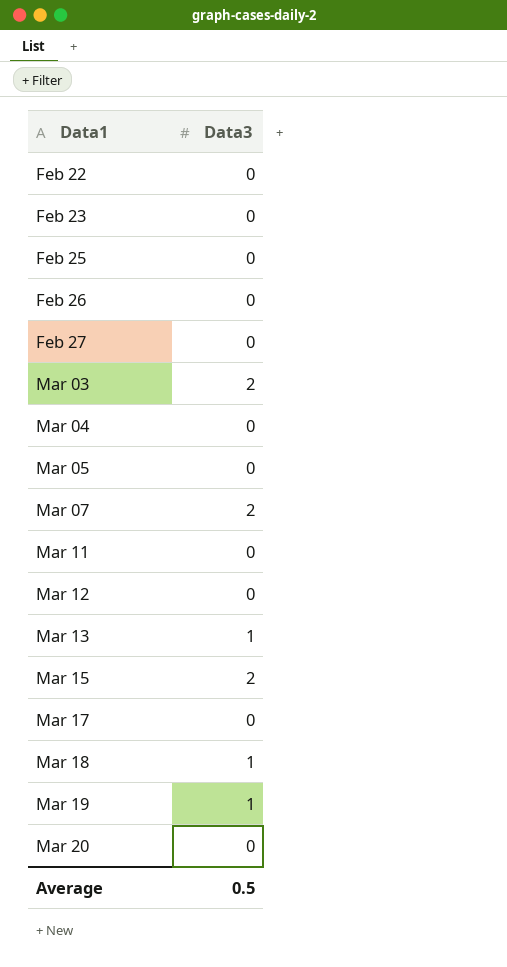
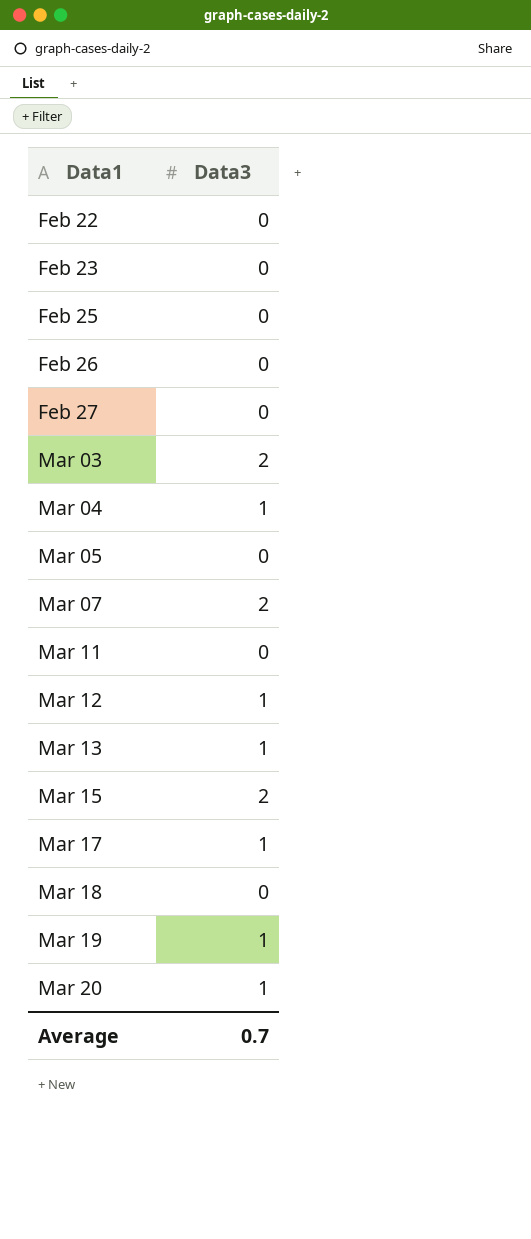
Mar 04 | Data3: 0 -> 1
Mar 12 | Data3: 0 -> 1
Mar 17 | Data3: 0 -> 1
Mar 18 | Data3: 1 -> 0
Mar 20 | Data3: 0 -> 1
Average | Data3: 0.5 -> 0.7

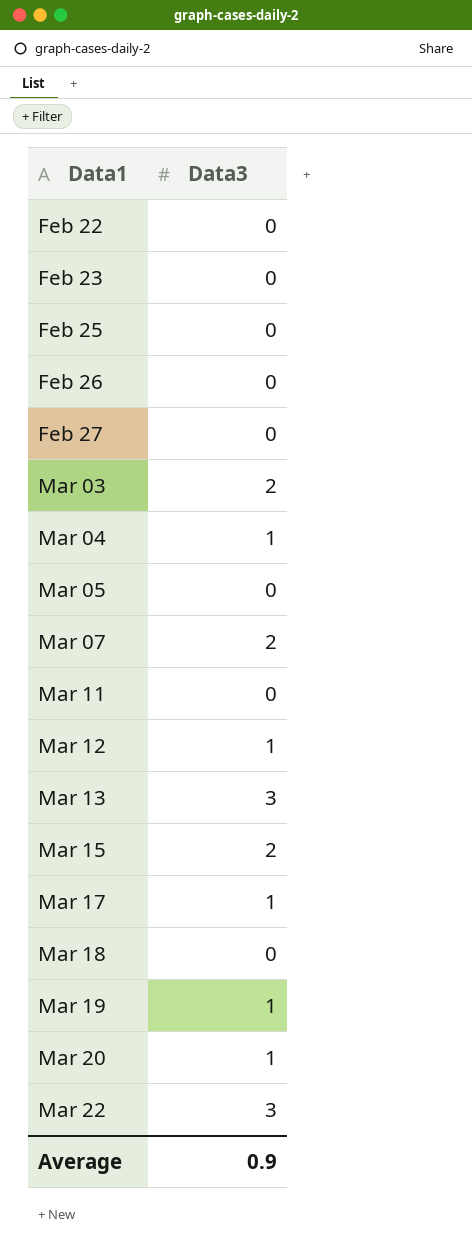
Mar 13 | Data3: 1 -> 3
row Mar 22: none -> 3
Average | Data3: 0.7 -> 0.9

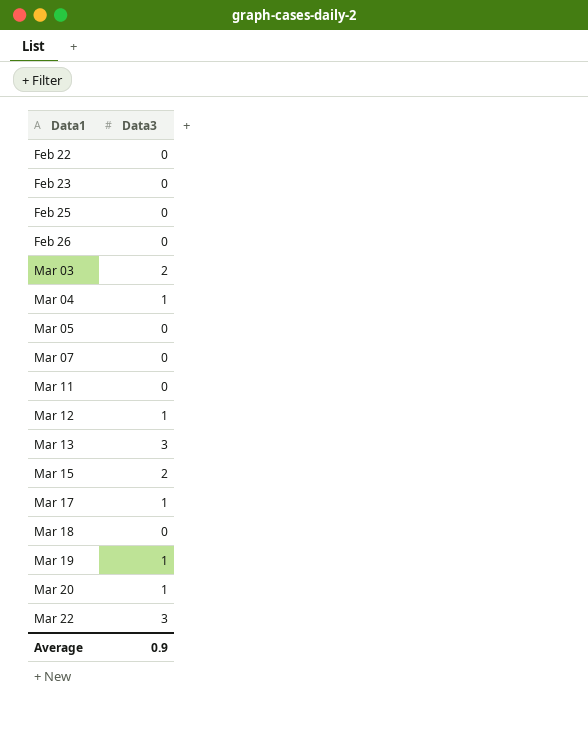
row Feb 27: 0 -> none
Mar 07 | Data3: 2 -> 0

